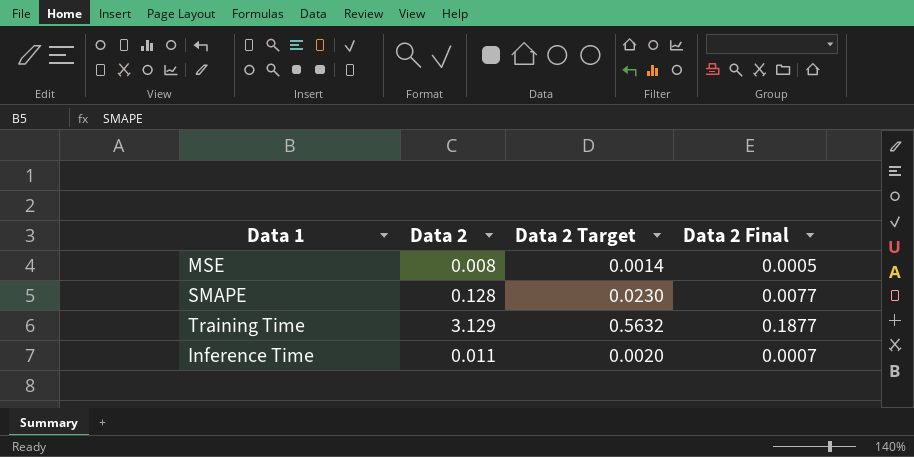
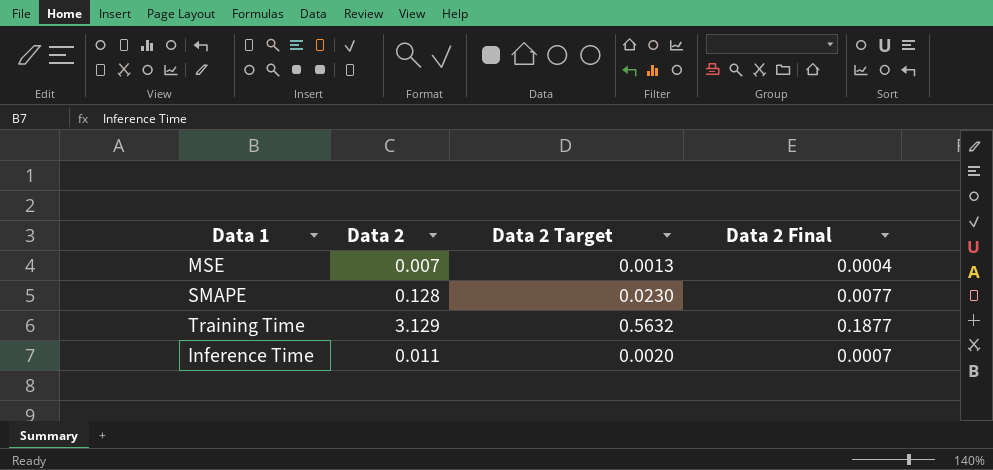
MSE | Data 2: 0.008 -> 0.007
MSE | Data 2 Target: 0.0014 -> 0.0013
MSE | Data 2 Final: 0.0005 -> 0.0004

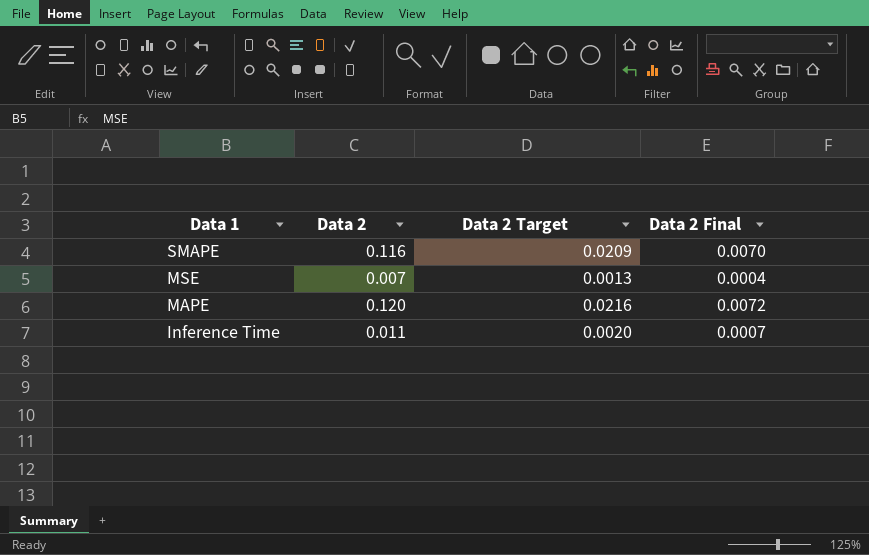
row order: none -> Data 1 descending
row Training Time: 3.129 | 0.5632 | 0.1877 -> none
SMAPE | Data 2: 0.128 -> 0.116
SMAPE | Data 2 Target: 0.0230 -> 0.0209
SMAPE | Data 2 Final: 0.0077 -> 0.0070
row MAPE: none -> 0.120 | 0.0216 | 0.0072

